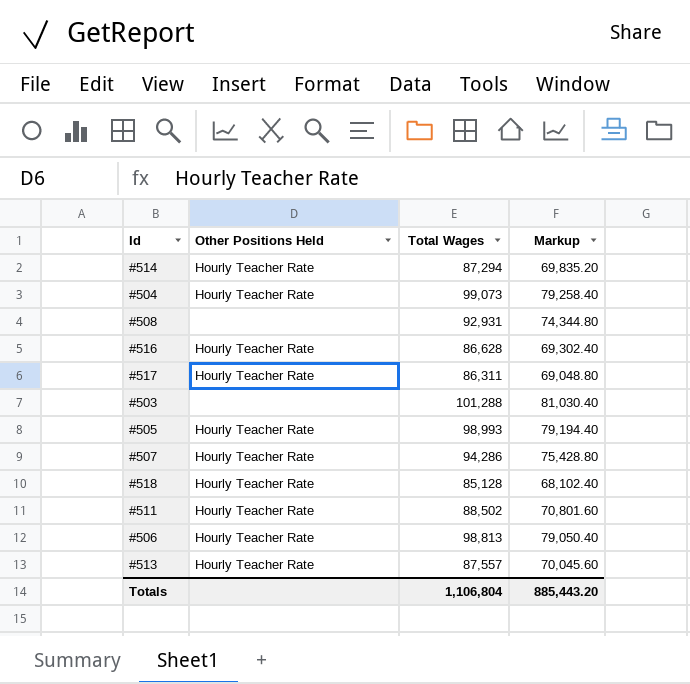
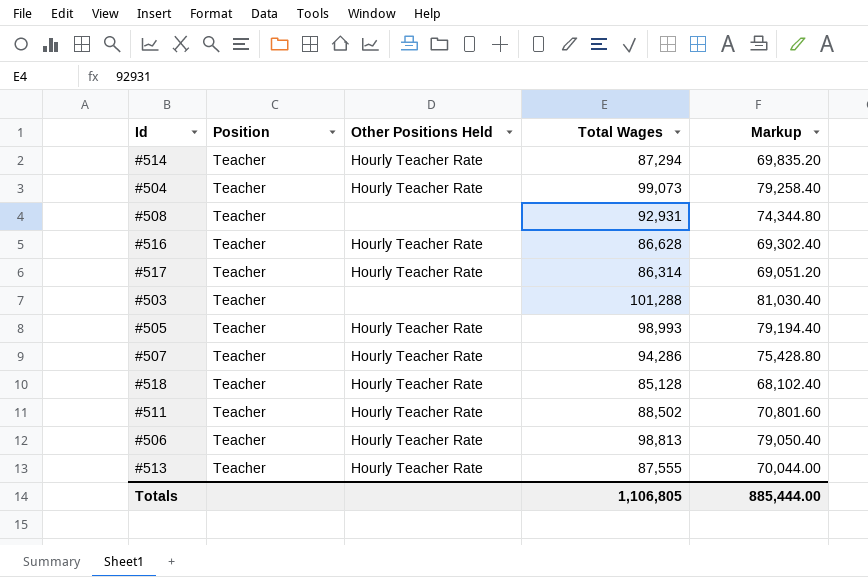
column Position | position: none -> 2
#517 | Total Wages: 86,311 -> 86,314
#517 | Markup: 69,048.80 -> 69,051.20
#513 | Total Wages: 87,557 -> 87,555
#513 | Markup: 70,045.60 -> 70,044.00
Totals | Total Wages: 1,106,804 -> 1,106,805
Totals | Markup: 885,443.20 -> 885,444.00

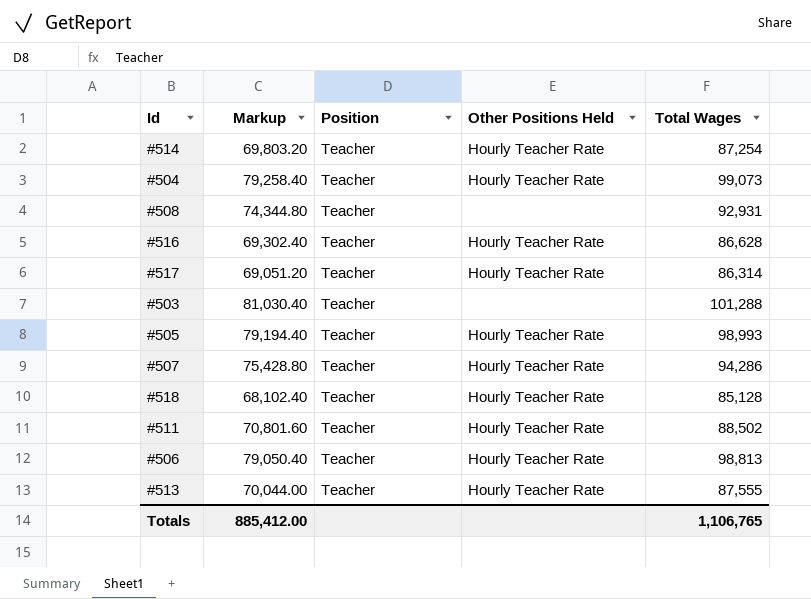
column Markup | position: 5 -> 2
#514 | Markup: 69,835.20 -> 69,803.20
#514 | Total Wages: 87,294 -> 87,254
Totals | Markup: 885,444.00 -> 885,412.00
Totals | Total Wages: 1,106,805 -> 1,106,765

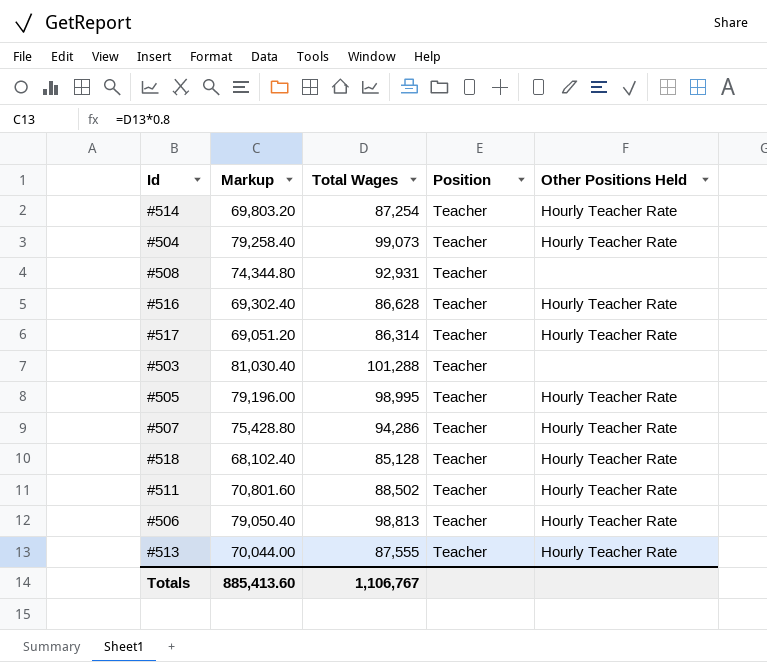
column Total Wages | position: 5 -> 3
#505 | Markup: 79,194.40 -> 79,196.00
#505 | Total Wages: 98,993 -> 98,995
Totals | Markup: 885,412.00 -> 885,413.60
Totals | Total Wages: 1,106,765 -> 1,106,767

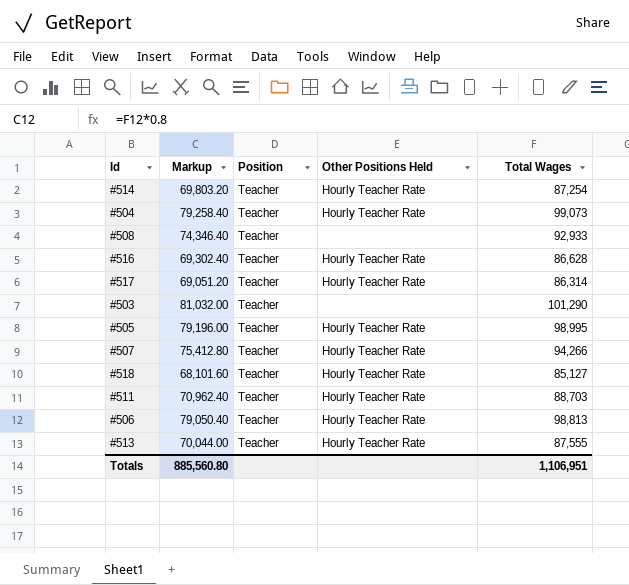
column Total Wages | position: 3 -> 5
#508 | Markup: 74,344.80 -> 74,346.40
#508 | Total Wages: 92,931 -> 92,933
#503 | Markup: 81,030.40 -> 81,032.00
#503 | Total Wages: 101,288 -> 101,290
#507 | Markup: 75,428.80 -> 75,412.80
#507 | Total Wages: 94,286 -> 94,266
#518 | Markup: 68,102.40 -> 68,101.60
#518 | Total Wages: 85,128 -> 85,127
#511 | Markup: 70,801.60 -> 70,962.40
#511 | Total Wages: 88,502 -> 88,703
Totals | Markup: 885,413.60 -> 885,560.80
Totals | Total Wages: 1,106,767 -> 1,106,951

